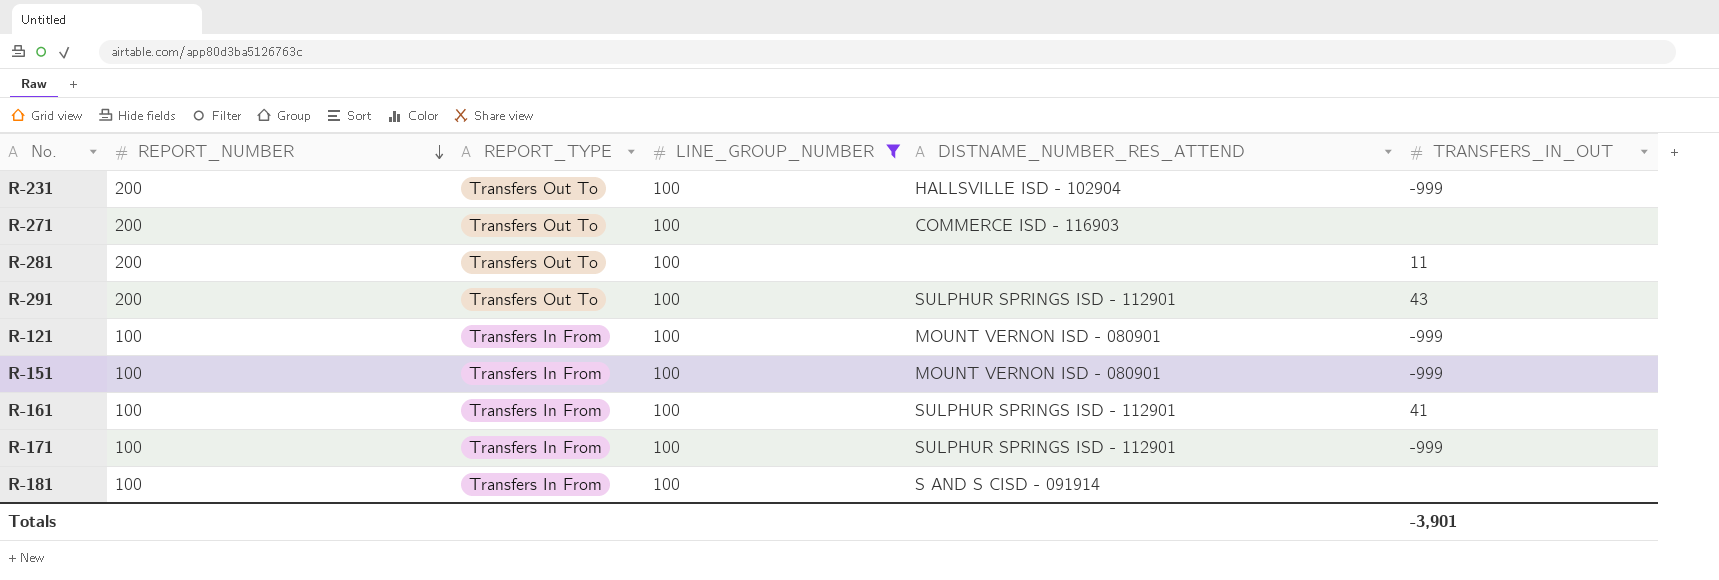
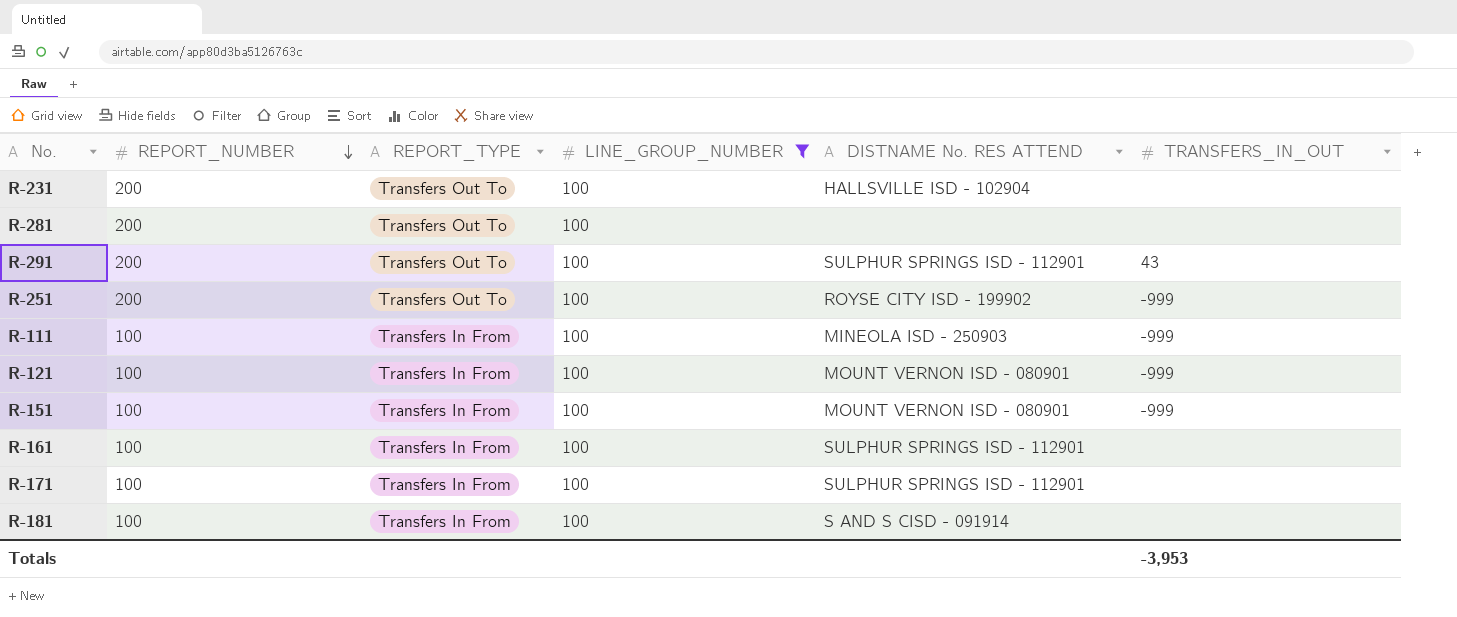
column name: DISTNAME_NUMBER_RES_ATTEND -> DISTNAME No. RES ATTEND
row R-271: 200 | Transfers Out To | 100 | COMMERCE ISD - 116903 | none -> none
R-231 | TRANSFERS_IN_OUT: -999 -> none
R-281 | TRANSFERS_IN_OUT: 11 -> none
row R-251: none -> 200 | Transfers Out To | 100 | ROYSE CITY ISD - 199902 | -999
row R-111: none -> 100 | Transfers In From | 100 | MINEOLA ISD - 250903 | -999
R-161 | TRANSFERS_IN_OUT: 41 -> none
R-171 | TRANSFERS_IN_OUT: -999 -> none
Totals | TRANSFERS_IN_OUT: -3,901 -> -3,953

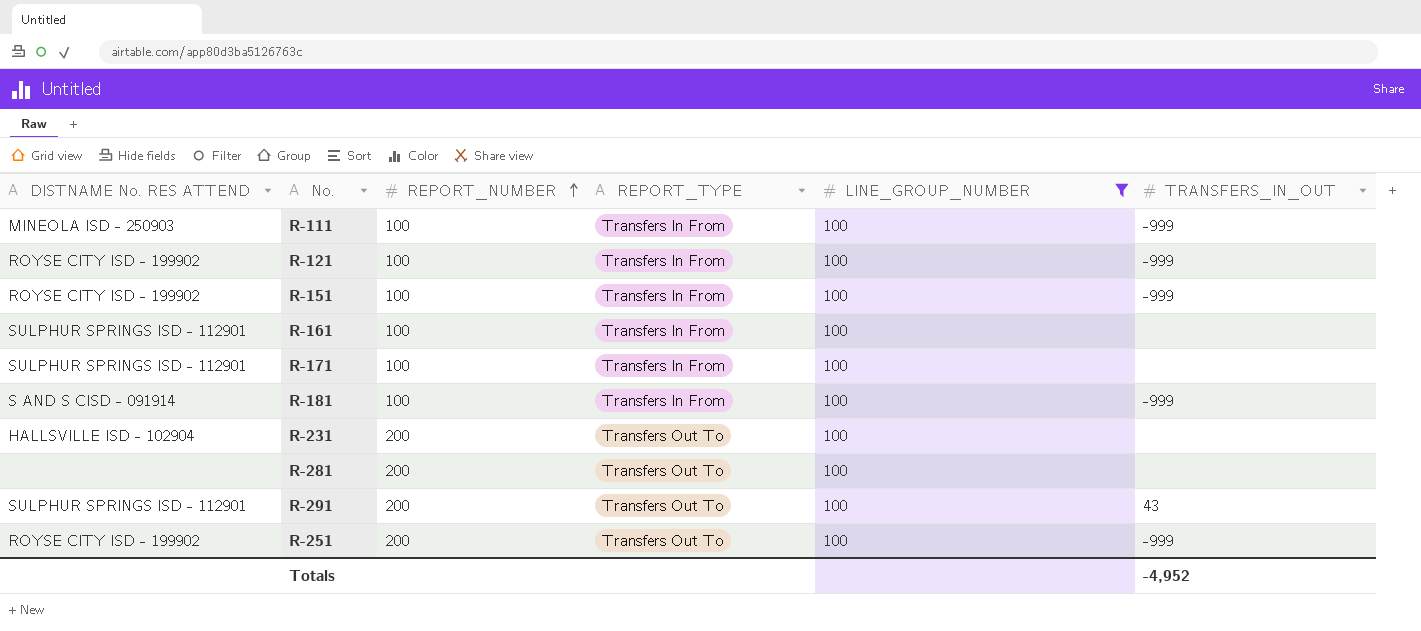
row order: REPORT_NUMBER descending -> REPORT_NUMBER ascending
column DISTNAME No. RES ATTEND | position: 5 -> 1
R-121 | DISTNAME No. RES ATTEND: MOUNT VERNON ISD - 080901 -> ROYSE CITY ISD - 199902
R-151 | DISTNAME No. RES ATTEND: MOUNT VERNON ISD - 080901 -> ROYSE CITY ISD - 199902
R-181 | TRANSFERS_IN_OUT: none -> -999
Totals | TRANSFERS_IN_OUT: -3,953 -> -4,952

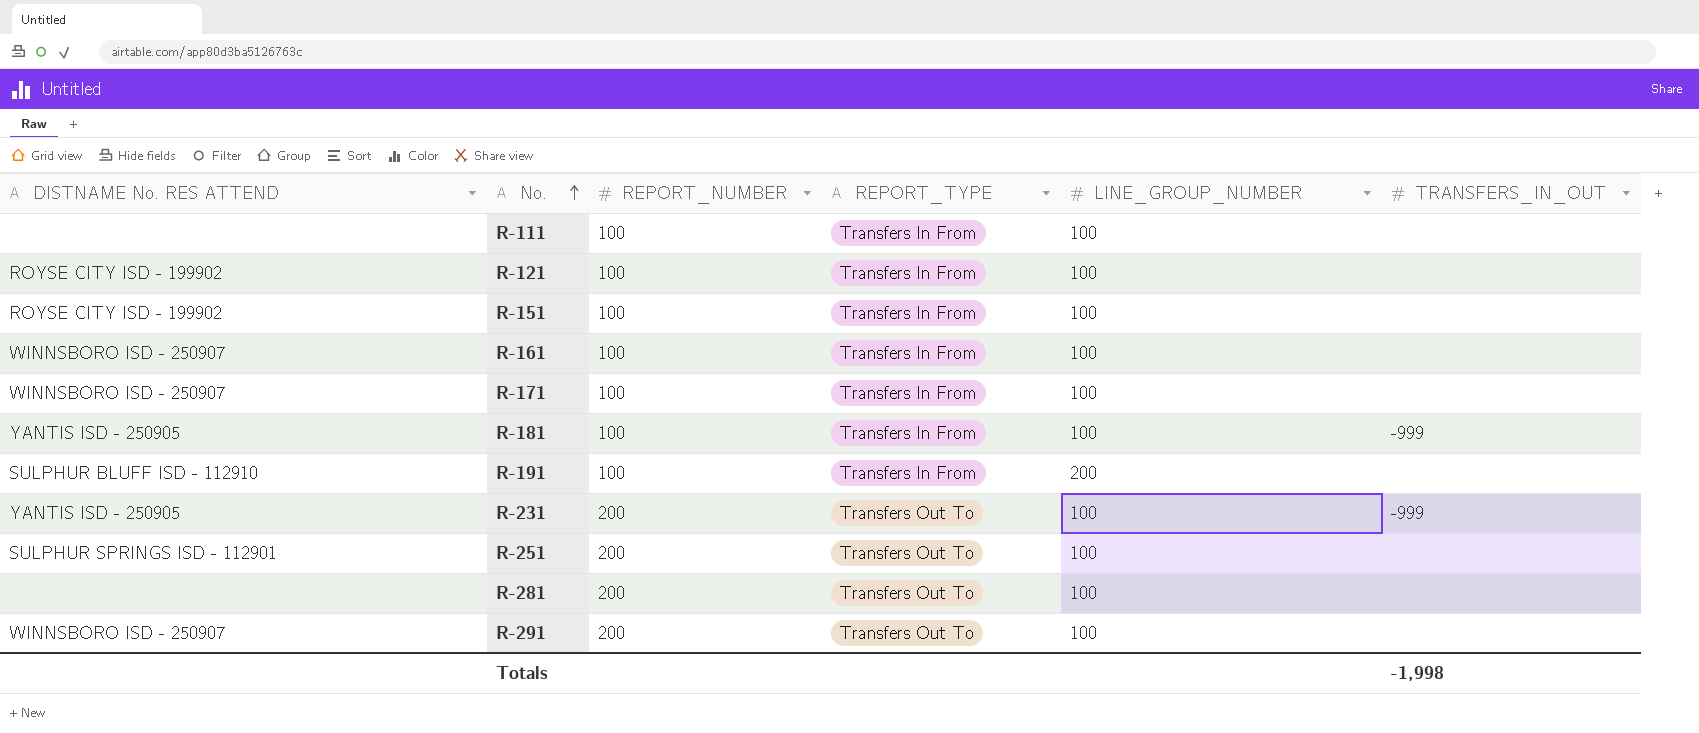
filter: LINE_GROUP_NUMBER = 100 -> none
row order: REPORT_NUMBER ascending -> No. ascending
R-111 | DISTNAME No. RES ATTEND: MINEOLA ISD - 250903 -> none
R-111 | TRANSFERS_IN_OUT: -999 -> none
R-121 | TRANSFERS_IN_OUT: -999 -> none
R-151 | TRANSFERS_IN_OUT: -999 -> none
R-161 | DISTNAME No. RES ATTEND: SULPHUR SPRINGS ISD - 112901 -> WINNSBORO ISD - 250907
R-171 | DISTNAME No. RES ATTEND: SULPHUR SPRINGS ISD - 112901 -> WINNSBORO ISD - 250907
R-181 | DISTNAME No. RES ATTEND: S AND S CISD - 091914 -> YANTIS ISD - 250905
R-231 | DISTNAME No. RES ATTEND: HALLSVILLE ISD - 102904 -> YANTIS ISD - 250905
R-231 | TRANSFERS_IN_OUT: none -> -999
R-251 | DISTNAME No. RES ATTEND: ROYSE CITY ISD - 199902 -> SULPHUR SPRINGS ISD - 112901
R-251 | TRANSFERS_IN_OUT: -999 -> none
R-291 | DISTNAME No. RES ATTEND: SULPHUR SPRINGS ISD - 112901 -> WINNSBORO ISD - 250907
R-291 | TRANSFERS_IN_OUT: 43 -> none
Totals | TRANSFERS_IN_OUT: -4,952 -> -1,998

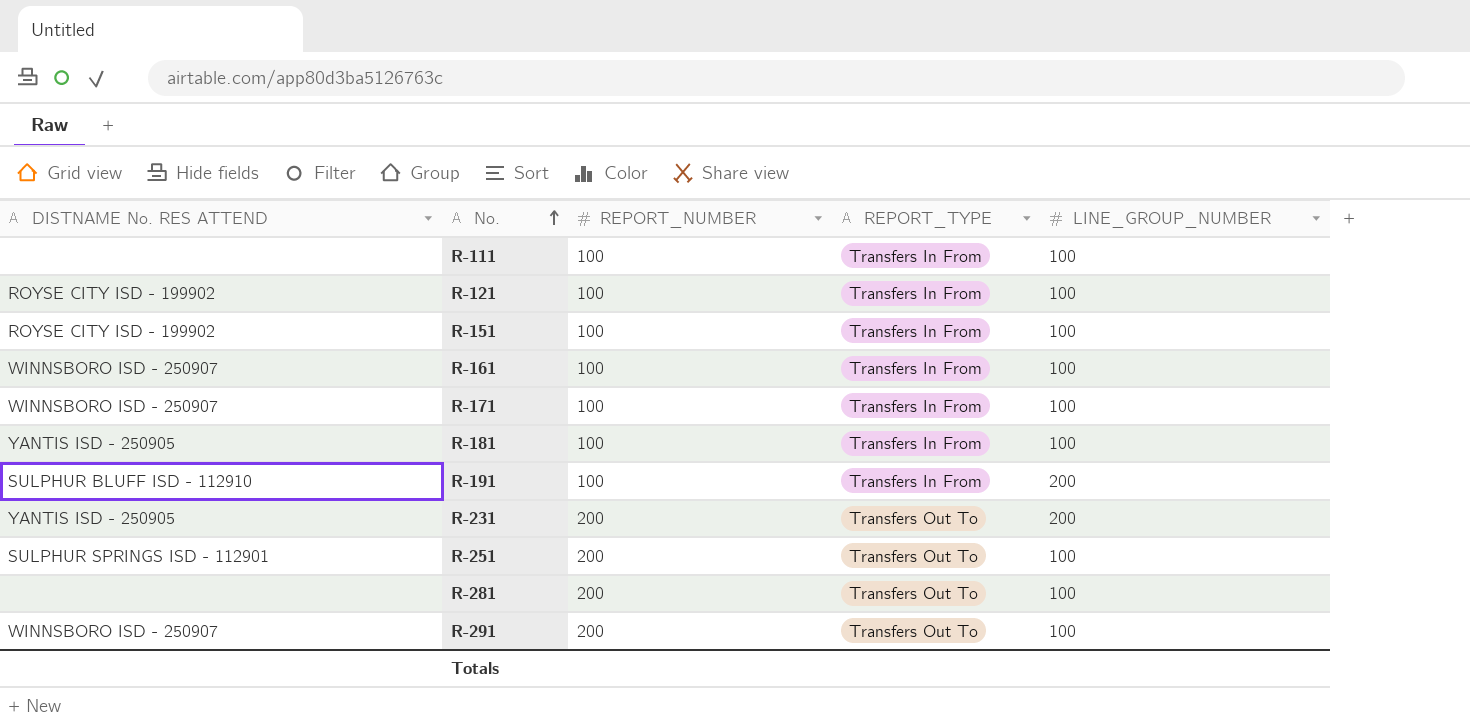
column TRANSFERS_IN_OUT | position: 6 -> none
R-231 | LINE_GROUP_NUMBER: 100 -> 200

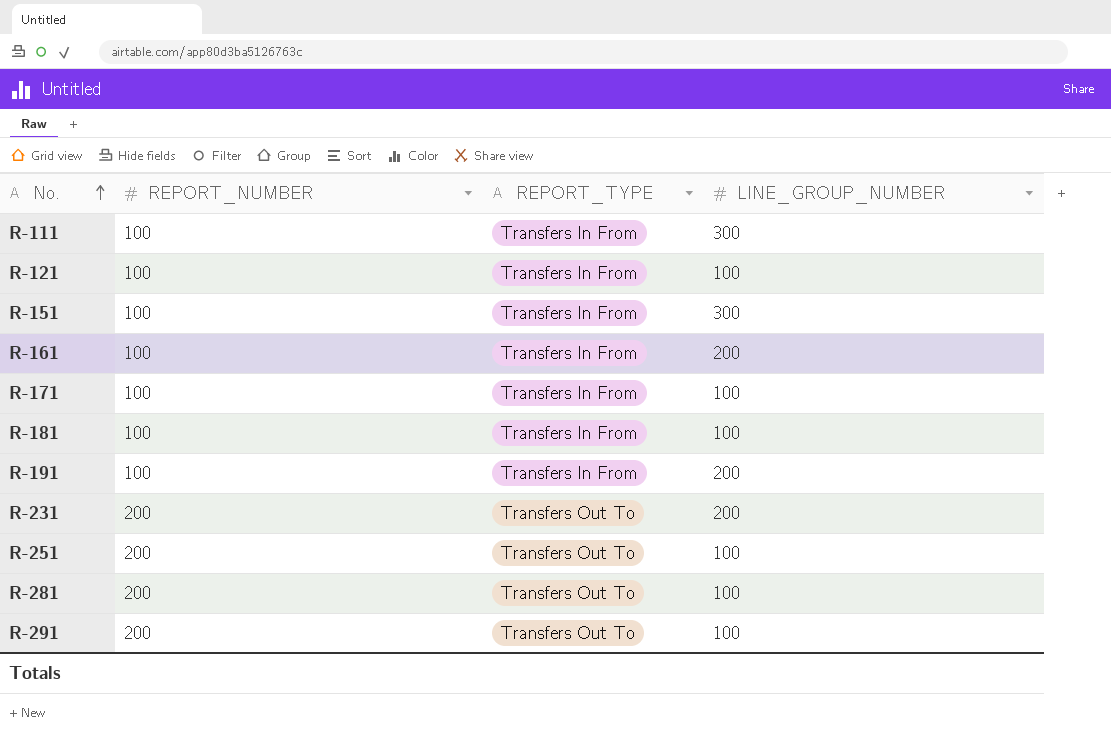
column DISTNAME No. RES ATTEND | position: 1 -> none
R-111 | LINE_GROUP_NUMBER: 100 -> 300
R-151 | LINE_GROUP_NUMBER: 100 -> 300
R-161 | LINE_GROUP_NUMBER: 100 -> 200

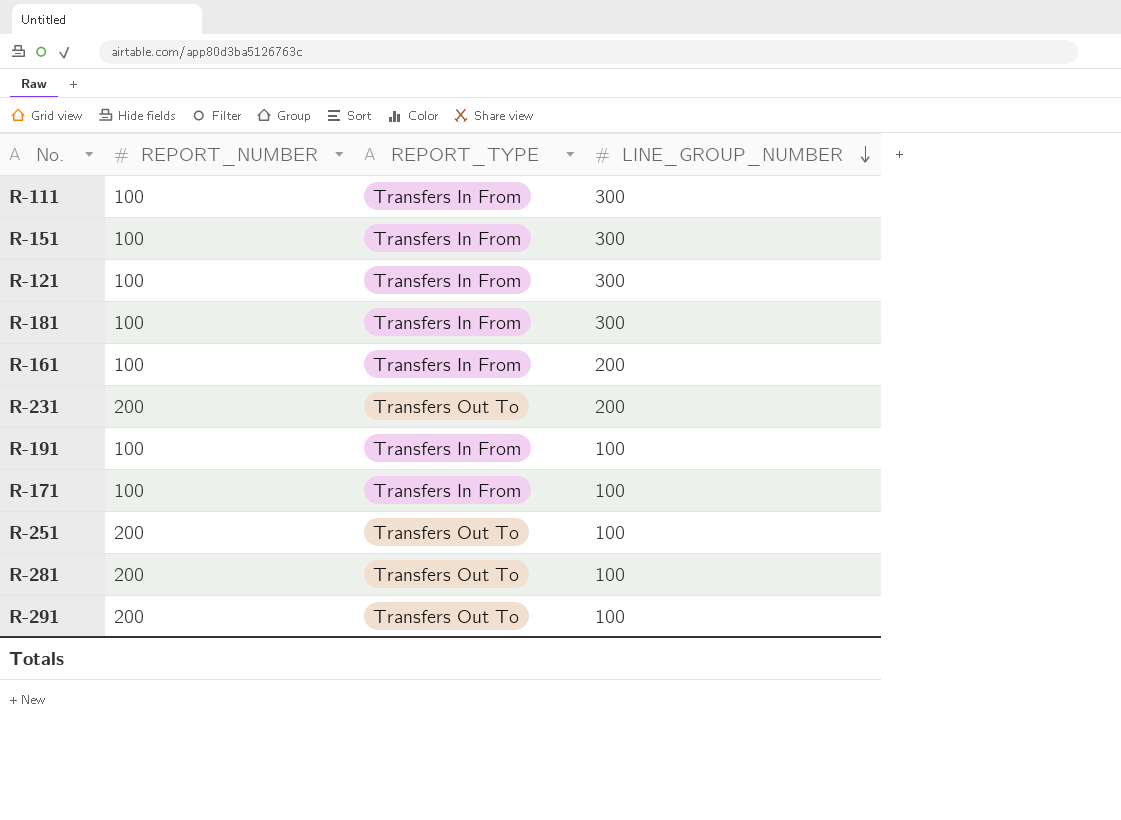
row order: No. ascending -> LINE_GROUP_NUMBER descending
R-121 | LINE_GROUP_NUMBER: 100 -> 300
R-181 | LINE_GROUP_NUMBER: 100 -> 300
R-191 | LINE_GROUP_NUMBER: 200 -> 100

